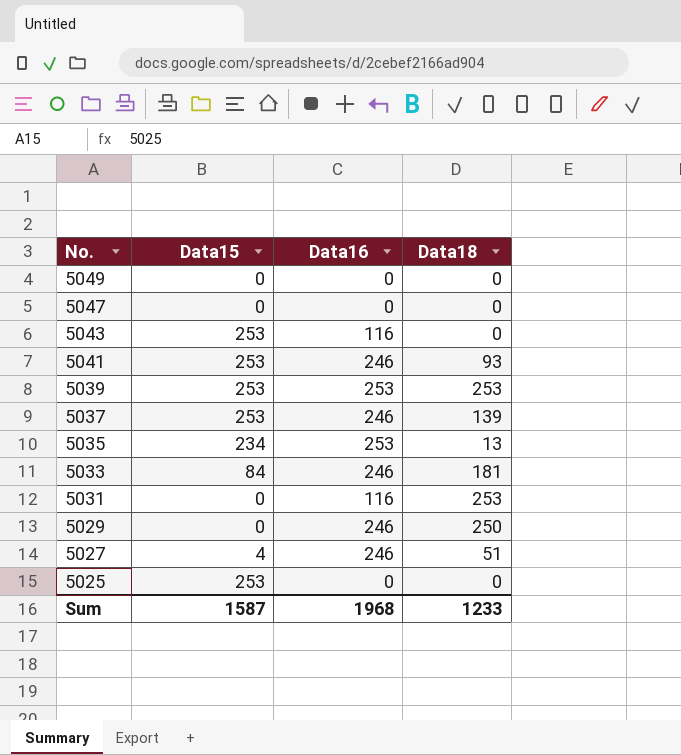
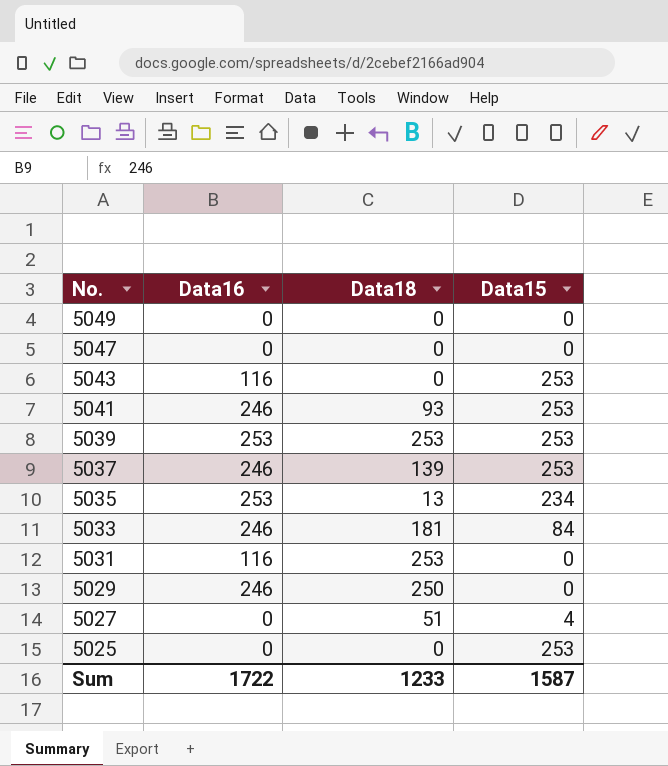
column Data15 | position: 2 -> 4
5027 | Data16: 246 -> 0
Sum | Data16: 1968 -> 1722

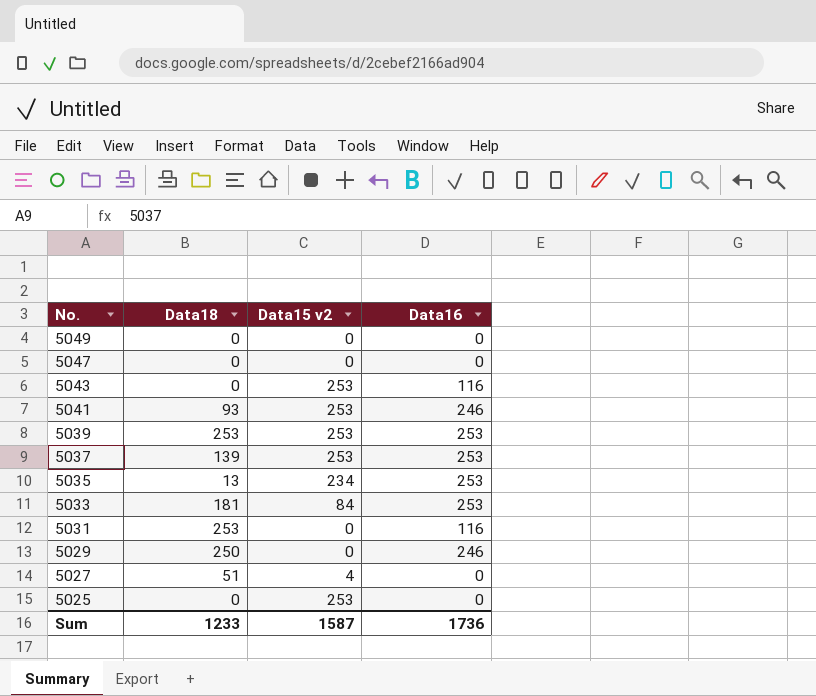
column name: Data15 -> Data15 v2
column Data16 | position: 2 -> 4
5037 | Data16: 246 -> 253
5033 | Data16: 246 -> 253
Sum | Data16: 1722 -> 1736

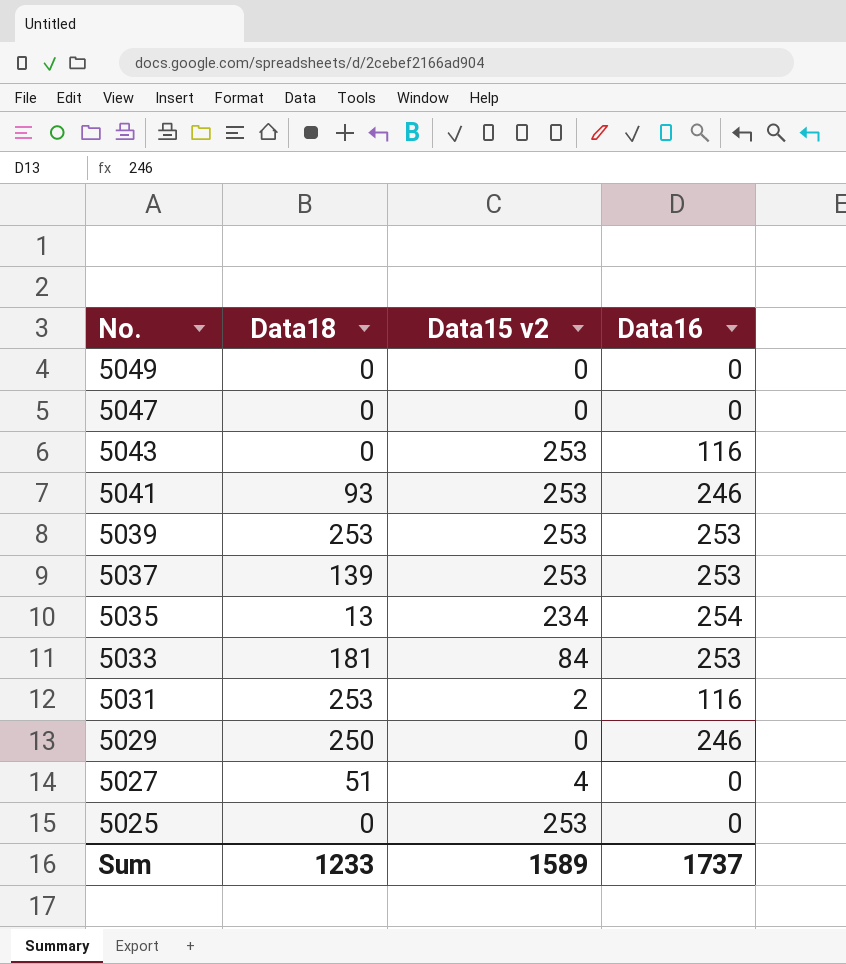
5035 | Data16: 253 -> 254
5031 | Data15 v2: 0 -> 2
Sum | Data15 v2: 1587 -> 1589
Sum | Data16: 1736 -> 1737

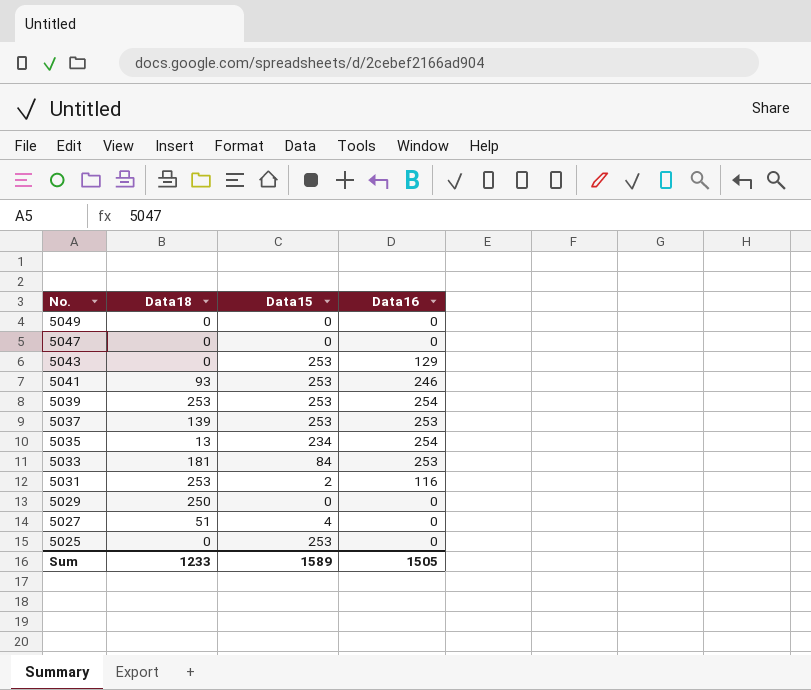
column name: Data15 v2 -> Data15
5043 | Data16: 116 -> 129
5039 | Data16: 253 -> 254
5029 | Data16: 246 -> 0
Sum | Data16: 1737 -> 1505

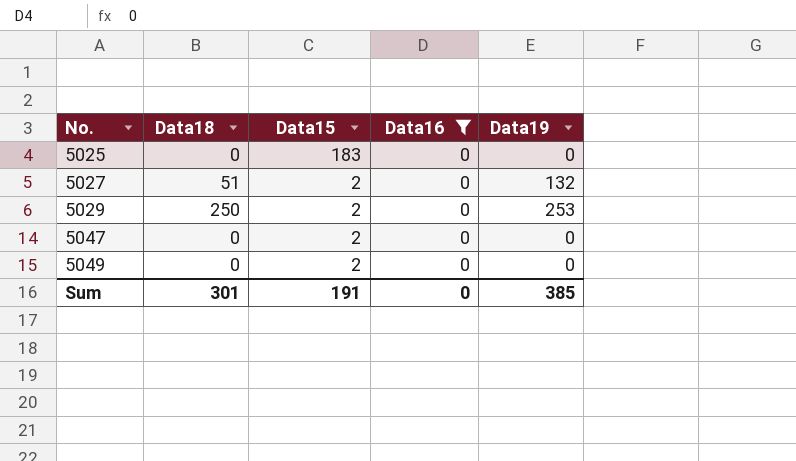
filter: none -> Data16 = 0
row order: No. descending -> No. ascending
column Data19 | position: none -> 5
5025 | Data15: 253 -> 183
5027 | Data15: 4 -> 2
5029 | Data15: 0 -> 2
5047 | Data15: 0 -> 2
5049 | Data15: 0 -> 2
Sum | Data18: 1233 -> 301
Sum | Data15: 1589 -> 191
Sum | Data16: 1505 -> 0

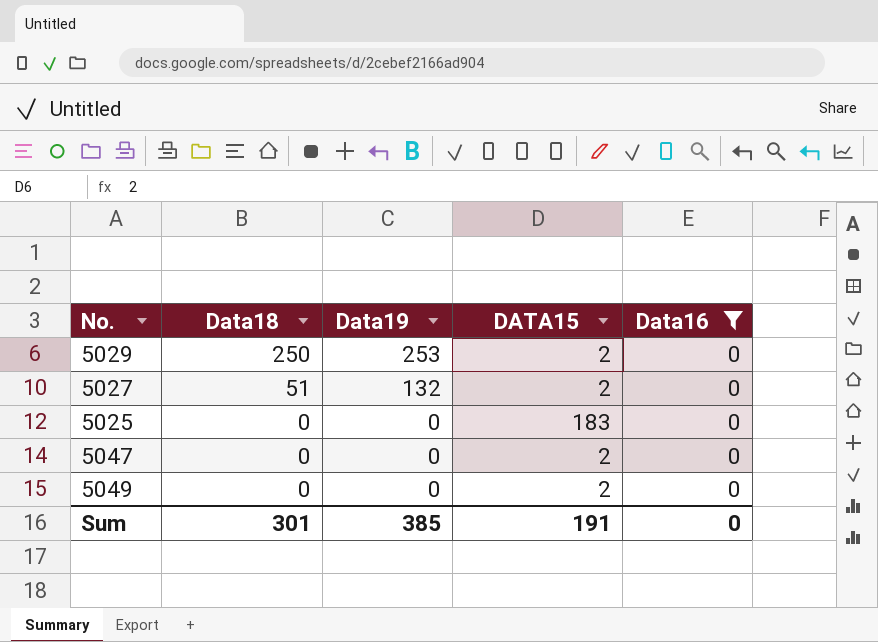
row order: No. ascending -> Data18 descending
column Data19 | position: 5 -> 3
column name: Data15 -> DATA15

